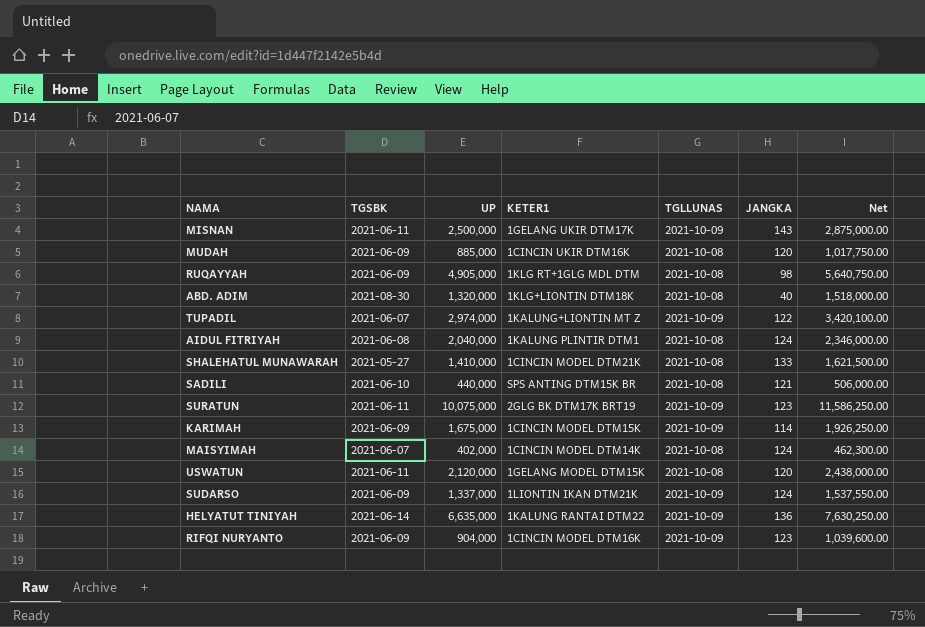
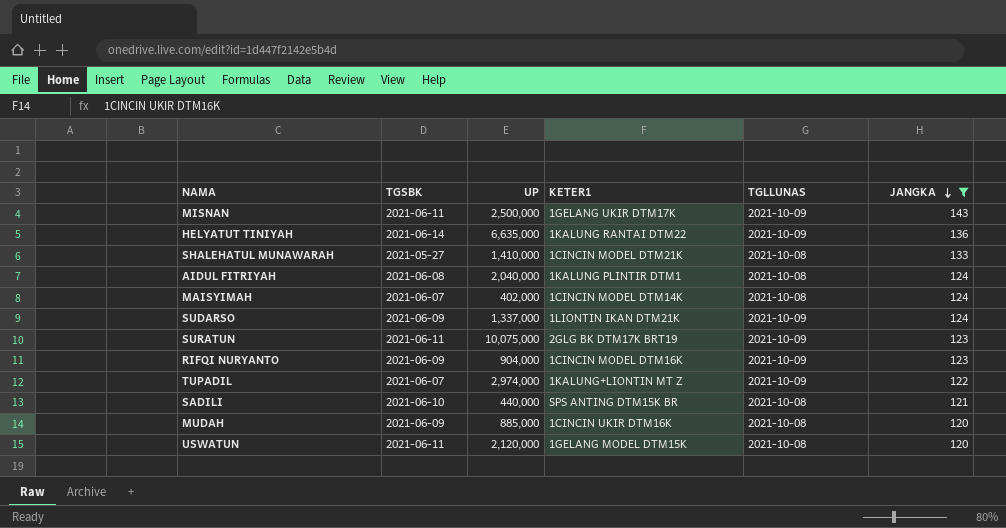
filter: none -> JANGKA >= 120
row order: none -> JANGKA descending
column Net | formula: [UP] * 1.15 -> none

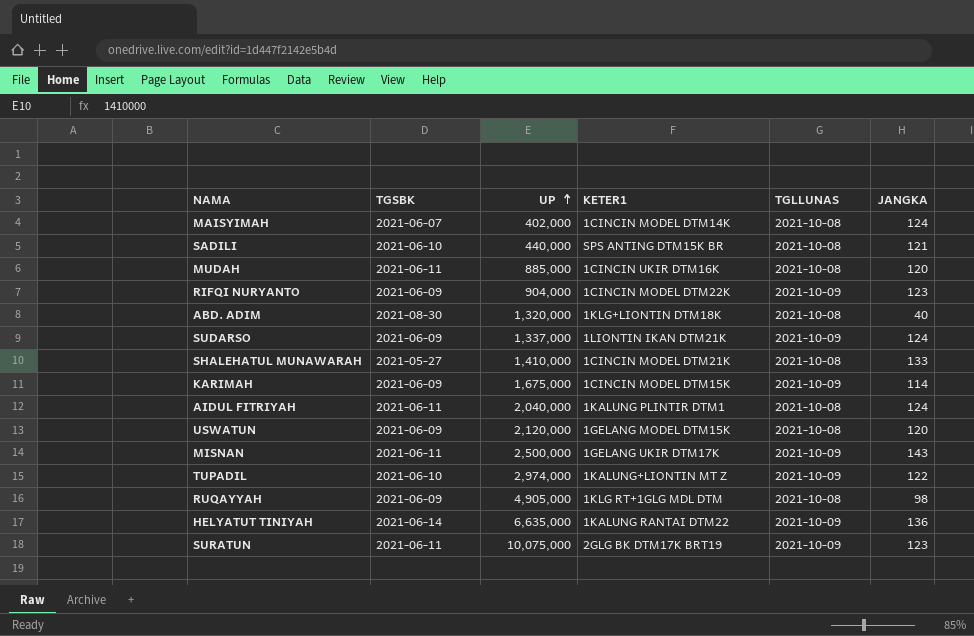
filter: JANGKA >= 120 -> none
row order: JANGKA descending -> UP ascending
MUDAH | TGSBK: 2021-06-09 -> 2021-06-11
RIFQI NURYANTO | KETER1: 1CINCIN MODEL DTM16K -> 1CINCIN MODEL DTM22K
AIDUL FITRIYAH | TGSBK: 2021-06-08 -> 2021-06-11
USWATUN | TGSBK: 2021-06-11 -> 2021-06-09
TUPADIL | TGSBK: 2021-06-07 -> 2021-06-10

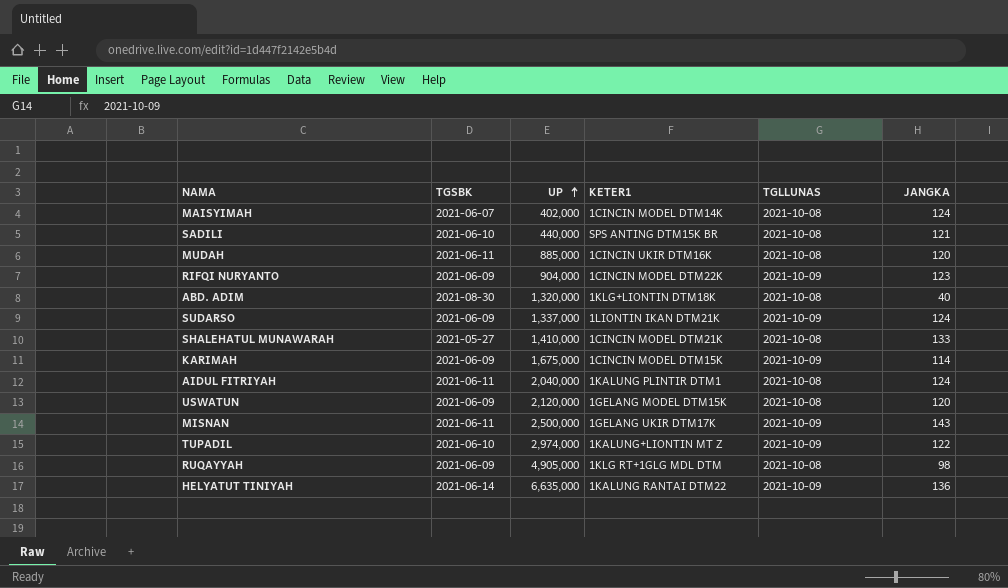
row SURATUN: 2021-06-11 | 10,075,000 | 2GLG BK DTM17K BRT19 | 2021-10-09 | 123 -> none

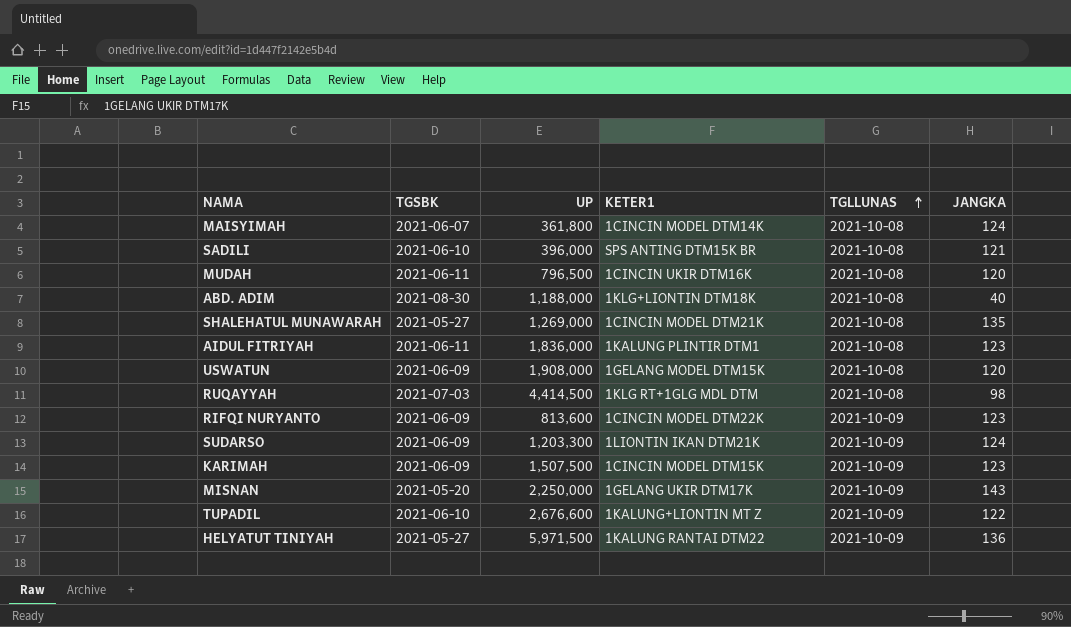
row order: UP ascending -> TGLLUNAS ascending
MAISYIMAH | UP: 402,000 -> 361,800
SADILI | UP: 440,000 -> 396,000
MUDAH | UP: 885,000 -> 796,500
ABD. ADIM | UP: 1,320,000 -> 1,188,000
SHALEHATUL MUNAWARAH | UP: 1,410,000 -> 1,269,000
SHALEHATUL MUNAWARAH | JANGKA: 133 -> 135
AIDUL FITRIYAH | UP: 2,040,000 -> 1,836,000
AIDUL FITRIYAH | JANGKA: 124 -> 123
USWATUN | UP: 2,120,000 -> 1,908,000
RUQAYYAH | TGSBK: 2021-06-09 -> 2021-07-03
RUQAYYAH | UP: 4,905,000 -> 4,414,500
RIFQI NURYANTO | UP: 904,000 -> 813,600
SUDARSO | UP: 1,337,000 -> 1,203,300
KARIMAH | UP: 1,675,000 -> 1,507,500
KARIMAH | JANGKA: 114 -> 123
MISNAN | TGSBK: 2021-06-11 -> 2021-05-20
MISNAN | UP: 2,500,000 -> 2,250,000
TUPADIL | UP: 2,974,000 -> 2,676,600
HELYATUT TINIYAH | TGSBK: 2021-06-14 -> 2021-05-27
HELYATUT TINIYAH | UP: 6,635,000 -> 5,971,500

